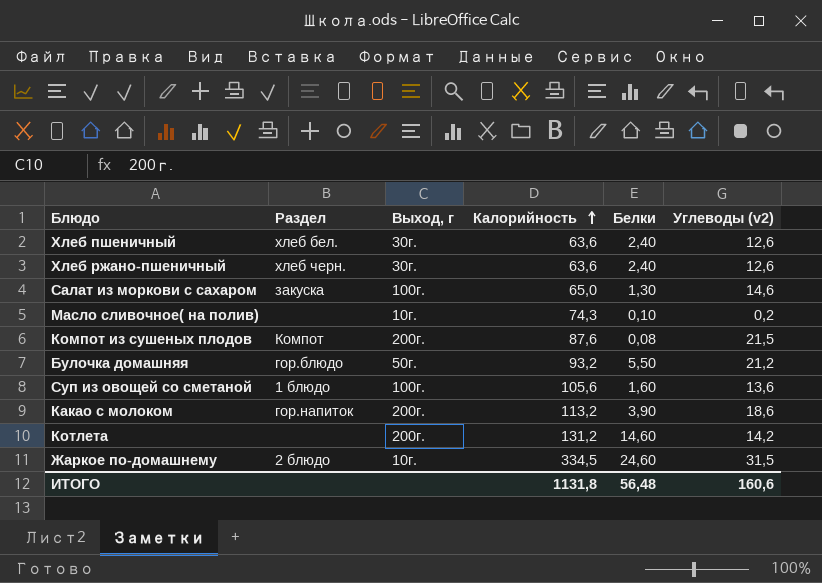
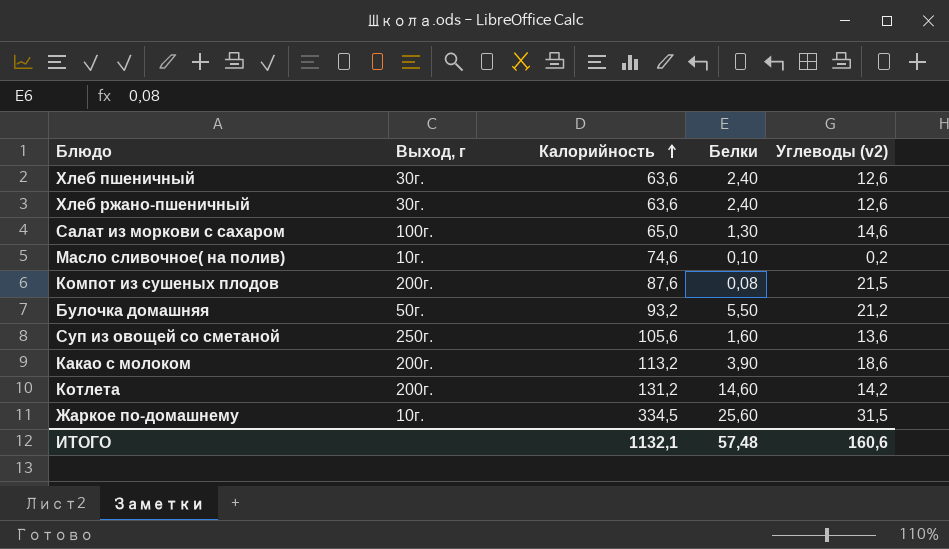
column Раздел | position: 2 -> none
Масло сливочное( на полив) | Калорийность: 74,3 -> 74,6
Суп из овощей со сметаной | Выход, г: 100г. -> 250г.
Жаркое по-домашнему | Белки: 24,60 -> 25,60
ИТОГО | Калорийность: 1131,8 -> 1132,1
ИТОГО | Белки: 56,48 -> 57,48

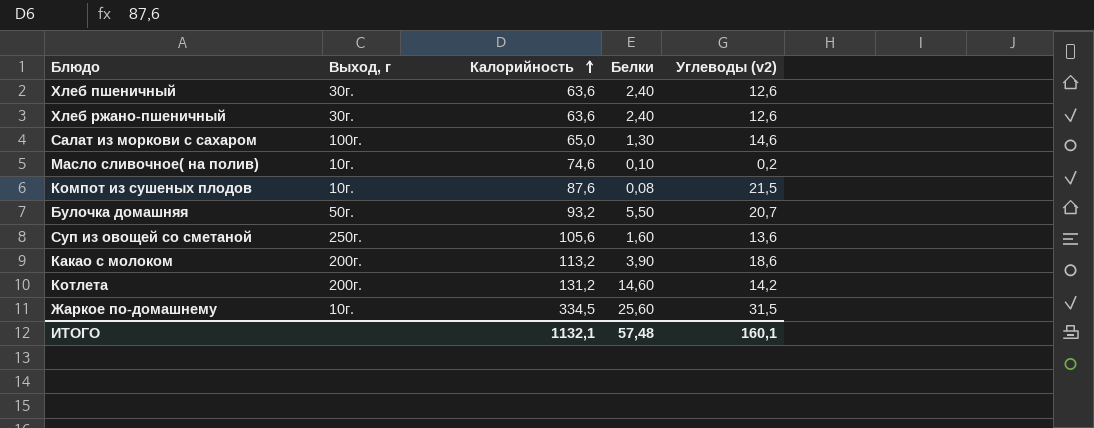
Компот из сушеных плодов | Выход, г: 200г. -> 10г.
Булочка домашняя | Углеводы (v2): 21,2 -> 20,7
ИТОГО | Углеводы (v2): 160,6 -> 160,1

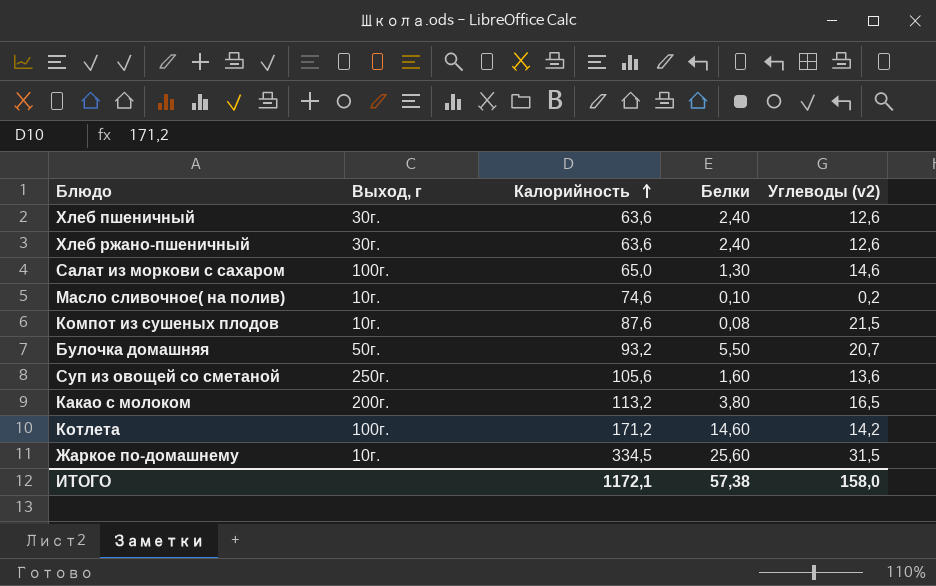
Какао с молоком | Белки: 3,90 -> 3,80
Какао с молоком | Углеводы (v2): 18,6 -> 16,5
Котлета | Выход, г: 200г. -> 100г.
Котлета | Калорийность: 131,2 -> 171,2
ИТОГО | Калорийность: 1132,1 -> 1172,1
ИТОГО | Белки: 57,48 -> 57,38
ИТОГО | Углеводы (v2): 160,1 -> 158,0

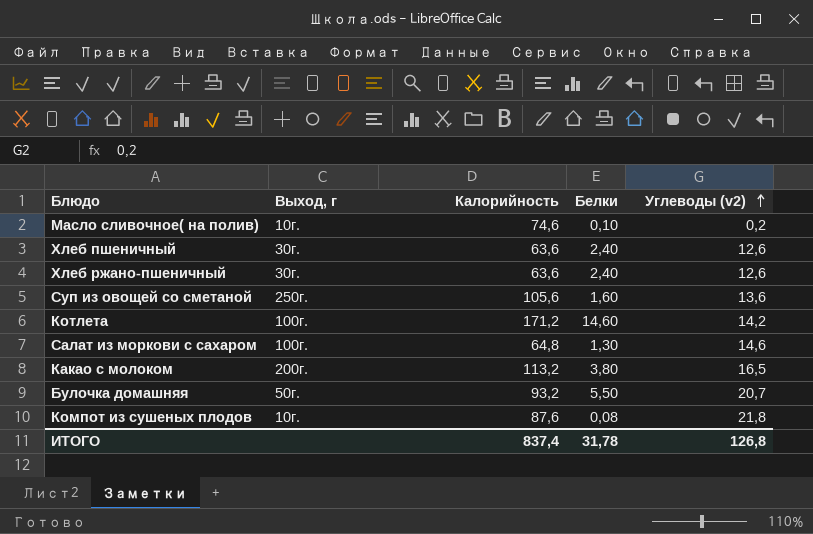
row order: Калорийность ascending -> Углеводы (v2) ascending
row Жаркое по-домашнему: 10г. | 334,5 | 25,60 | 31,5 -> none
Салат из моркови с сахаром | Калорийность: 65,0 -> 64,8
Компот из сушеных плодов | Углеводы (v2): 21,5 -> 21,8
ИТОГО | Калорийность: 1172,1 -> 837,4
ИТОГО | Белки: 57,38 -> 31,78
ИТОГО | Углеводы (v2): 158,0 -> 126,8

